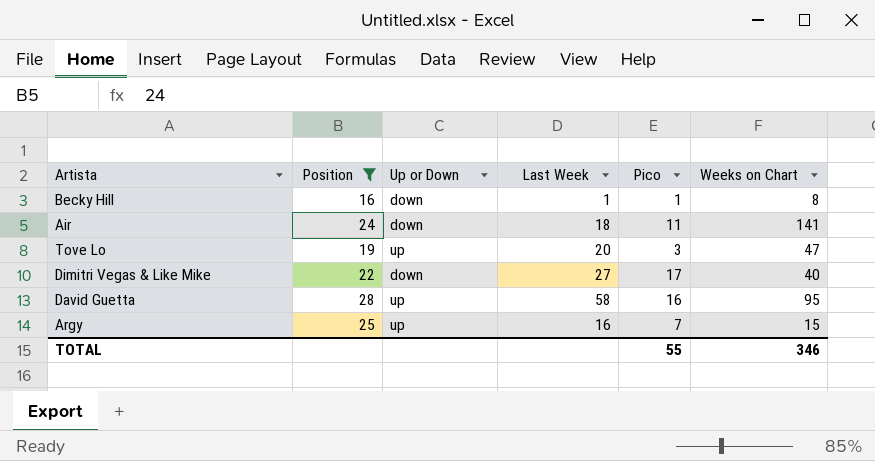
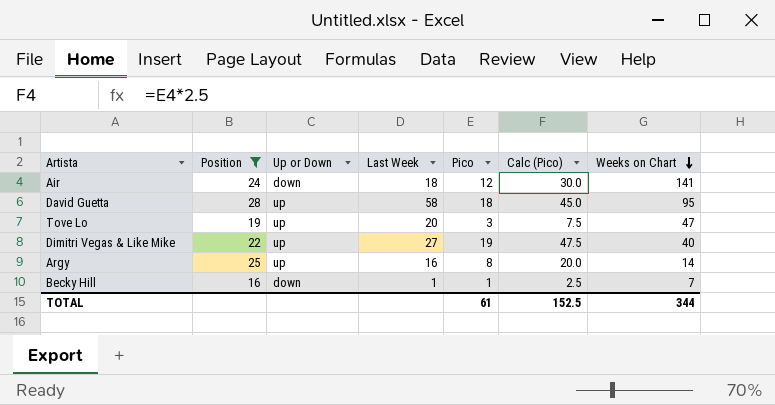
row order: none -> Weeks on Chart descending
column Calc (Pico) | formula: none -> [Pico] * 2.5
Air | Pico: 11 -> 12
David Guetta | Pico: 16 -> 18
Dimitri Vegas & Like Mike | Up or Down: down -> up
Dimitri Vegas & Like Mike | Pico: 17 -> 19
Argy | Pico: 7 -> 8
Argy | Weeks on Chart: 15 -> 14
Becky Hill | Weeks on Chart: 8 -> 7
TOTAL | Pico: 55 -> 61
TOTAL | Weeks on Chart: 346 -> 344

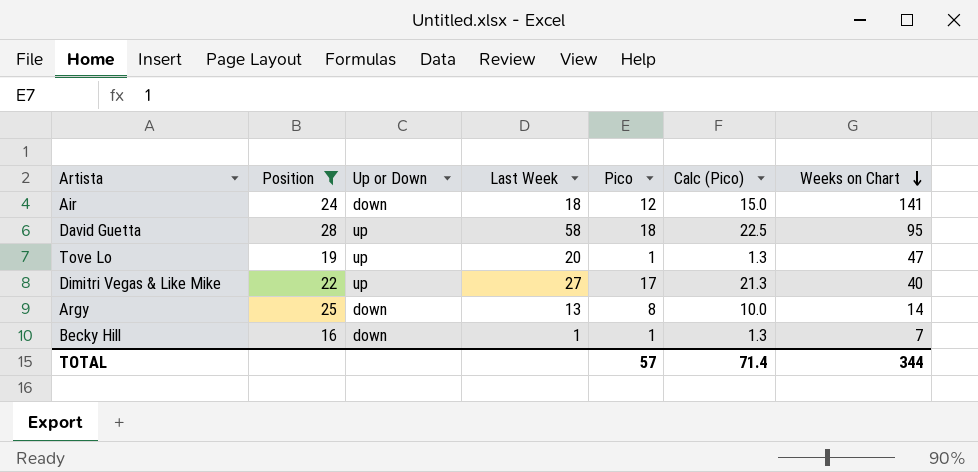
column Calc (Pico) | formula: [Pico] * 2.5 -> [Pico] * 1.25
Tove Lo | Pico: 3 -> 1
Dimitri Vegas & Like Mike | Pico: 19 -> 17
Argy | Up or Down: up -> down
Argy | Last Week: 16 -> 13
TOTAL | Pico: 61 -> 57
TOTAL | Calc (Pico): 152.5 -> 71.4

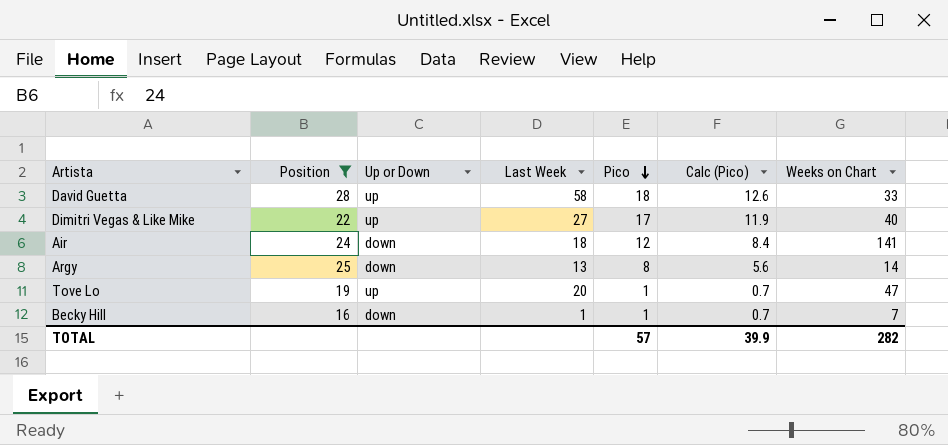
row order: Weeks on Chart descending -> Pico descending
column Calc (Pico) | formula: [Pico] * 1.25 -> [Pico] * 0.7
David Guetta | Weeks on Chart: 95 -> 33
TOTAL | Calc (Pico): 71.4 -> 39.9
TOTAL | Weeks on Chart: 344 -> 282

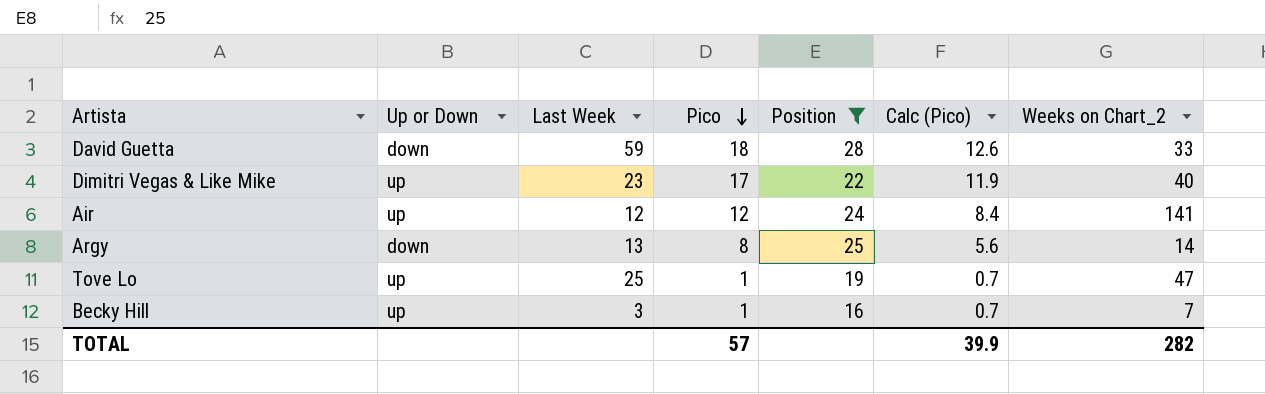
column Position | position: 2 -> 5
column name: Weeks on Chart -> Weeks on Chart_2
David Guetta | Up or Down: up -> down
David Guetta | Last Week: 58 -> 59
Dimitri Vegas & Like Mike | Last Week: 27 -> 23
Air | Up or Down: down -> up
Air | Last Week: 18 -> 12
Tove Lo | Last Week: 20 -> 25
Becky Hill | Up or Down: down -> up
Becky Hill | Last Week: 1 -> 3

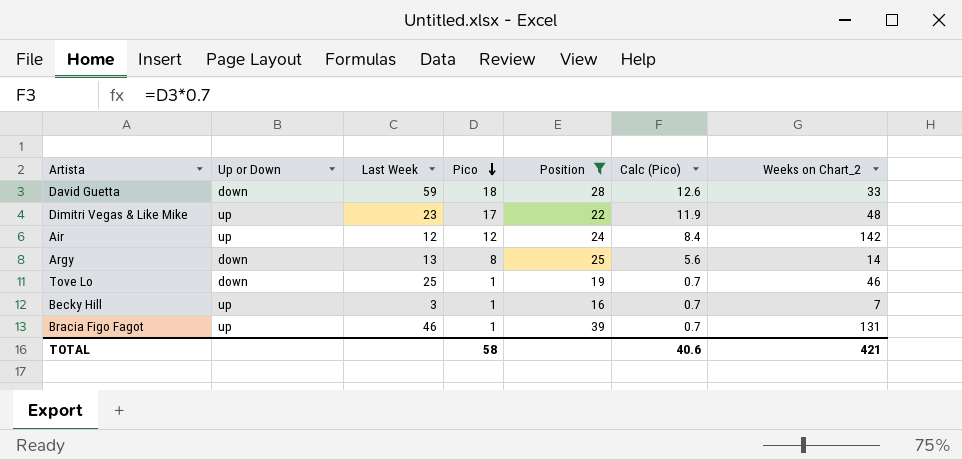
Dimitri Vegas & Like Mike | Weeks on Chart_2: 40 -> 48
Air | Weeks on Chart_2: 141 -> 142
Tove Lo | Up or Down: up -> down
Tove Lo | Weeks on Chart_2: 47 -> 46
row Bracia Figo Fagot: none -> up | 46 | 1 | 39 | 0.7 | 131
TOTAL | Pico: 57 -> 58
TOTAL | Calc (Pico): 39.9 -> 40.6
TOTAL | Weeks on Chart_2: 282 -> 421

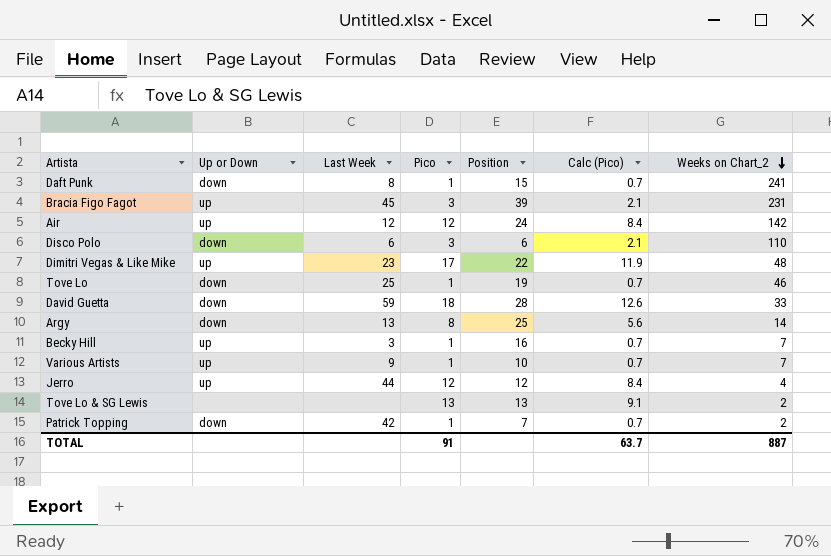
filter: Position >= 16 -> none
row order: Pico descending -> Weeks on Chart_2 descending
Bracia Figo Fagot | Last Week: 46 -> 45
Bracia Figo Fagot | Pico: 1 -> 3
Bracia Figo Fagot | Calc (Pico): 0.7 -> 2.1
Bracia Figo Fagot | Weeks on Chart_2: 131 -> 231
TOTAL | Pico: 58 -> 91
TOTAL | Calc (Pico): 40.6 -> 63.7
TOTAL | Weeks on Chart_2: 421 -> 887

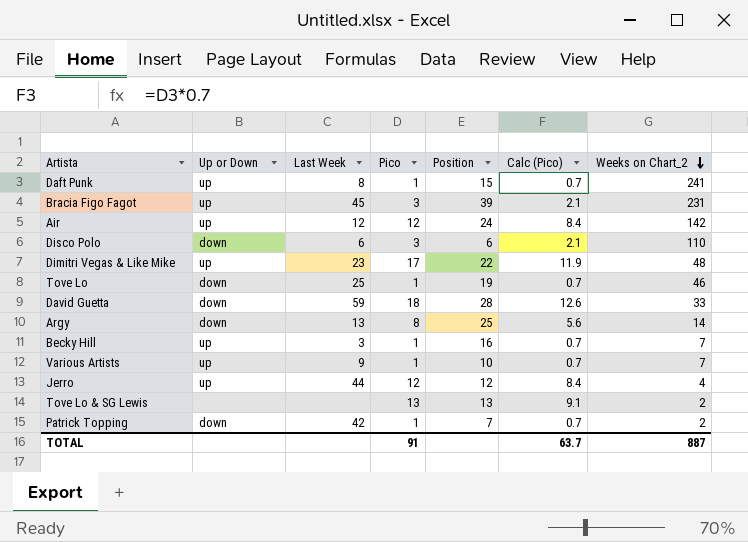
Daft Punk | Up or Down: down -> up

